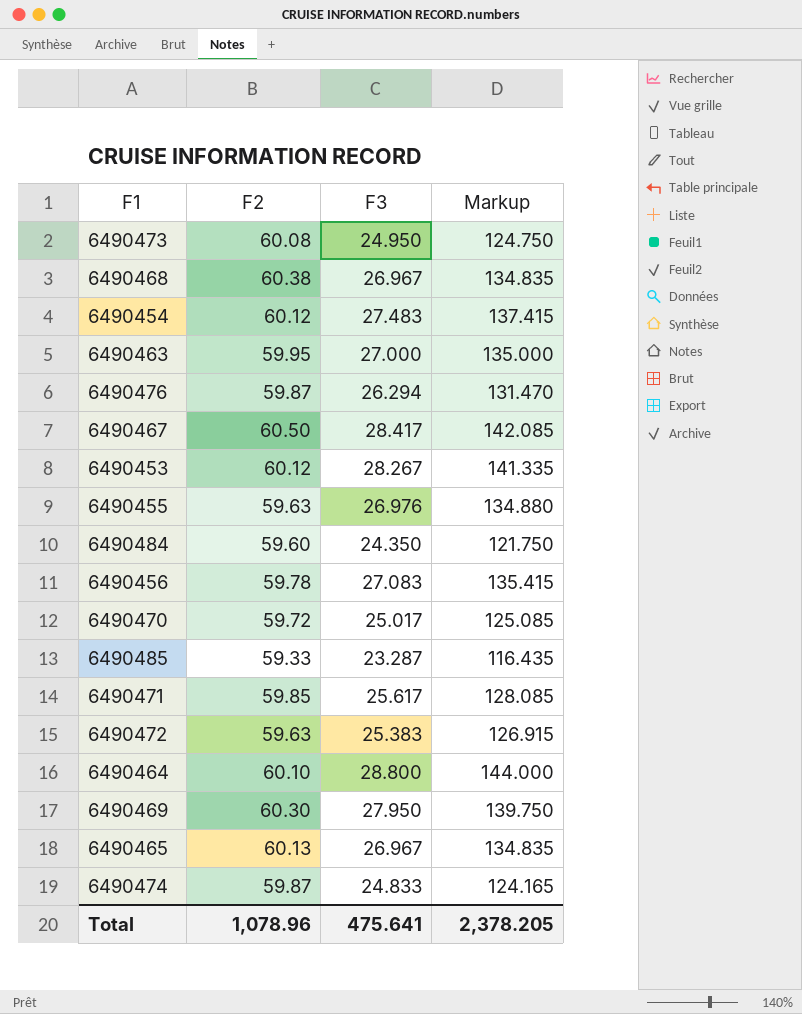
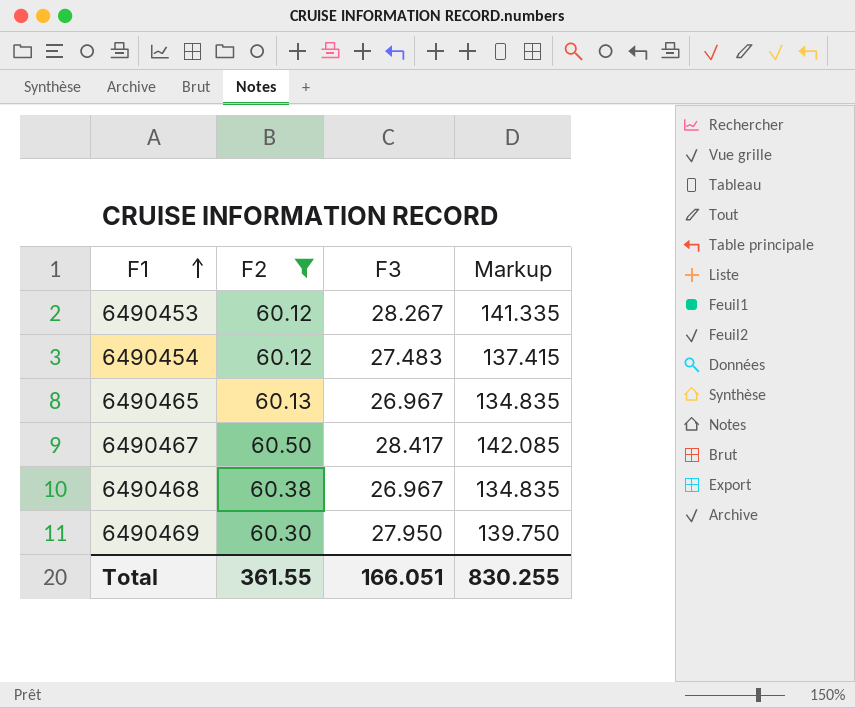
filter: none -> F2 >= 60.12
row order: none -> F1 ascending
Total | F2: 1,078.96 -> 361.55
Total | F3: 475.641 -> 166.051
Total | Markup: 2,378.205 -> 830.255

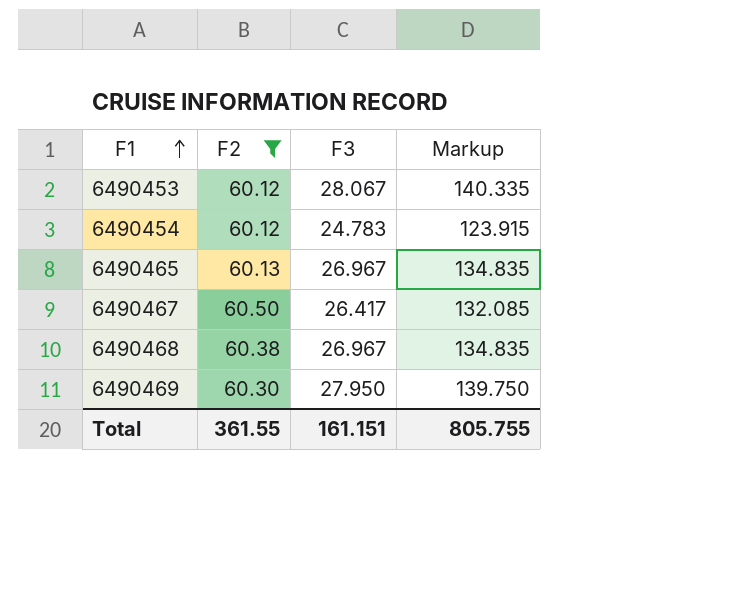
6490453 | F3: 28.267 -> 28.067
6490453 | Markup: 141.335 -> 140.335
6490454 | F3: 27.483 -> 24.783
6490454 | Markup: 137.415 -> 123.915
6490467 | F3: 28.417 -> 26.417
6490467 | Markup: 142.085 -> 132.085
Total | F3: 166.051 -> 161.151
Total | Markup: 830.255 -> 805.755

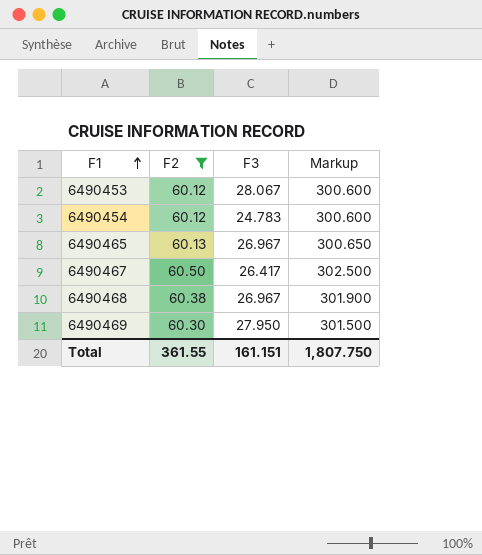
column Markup | formula: [F3] * 5 -> [F2] * 5
Total | Markup: 805.755 -> 1,807.750

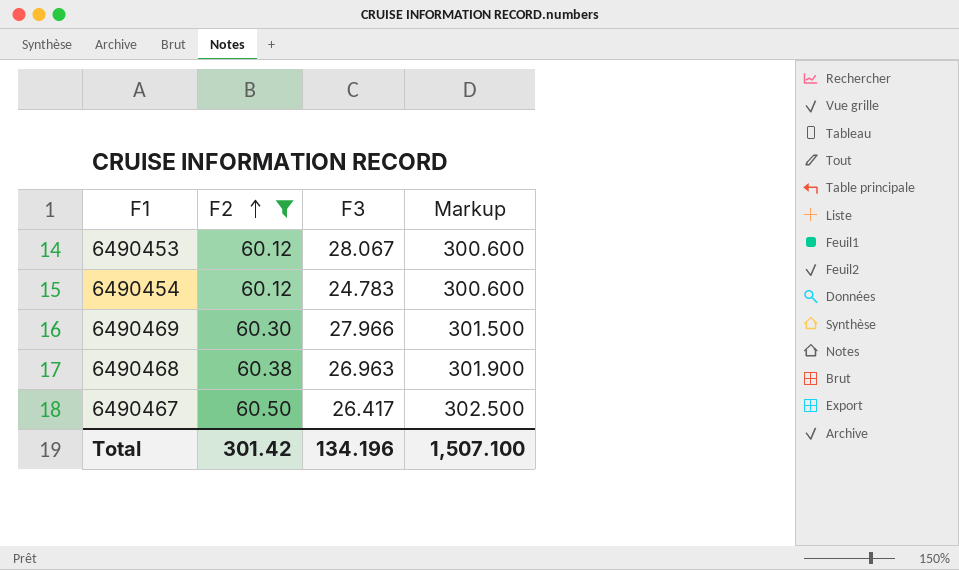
row order: F1 ascending -> F2 ascending
row 6490465: 60.13 | 26.967 | 300.650 -> none
6490469 | F3: 27.950 -> 27.966
6490468 | F3: 26.967 -> 26.963
Total | F2: 361.55 -> 301.42
Total | F3: 161.151 -> 134.196
Total | Markup: 1,807.750 -> 1,507.100

